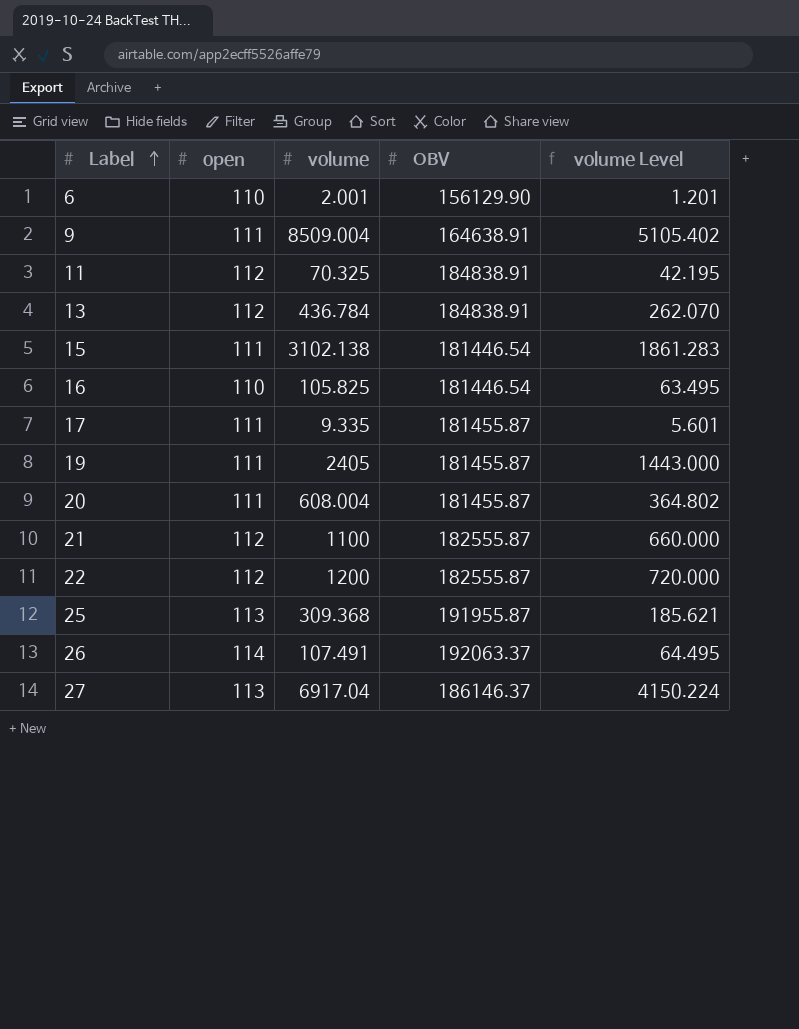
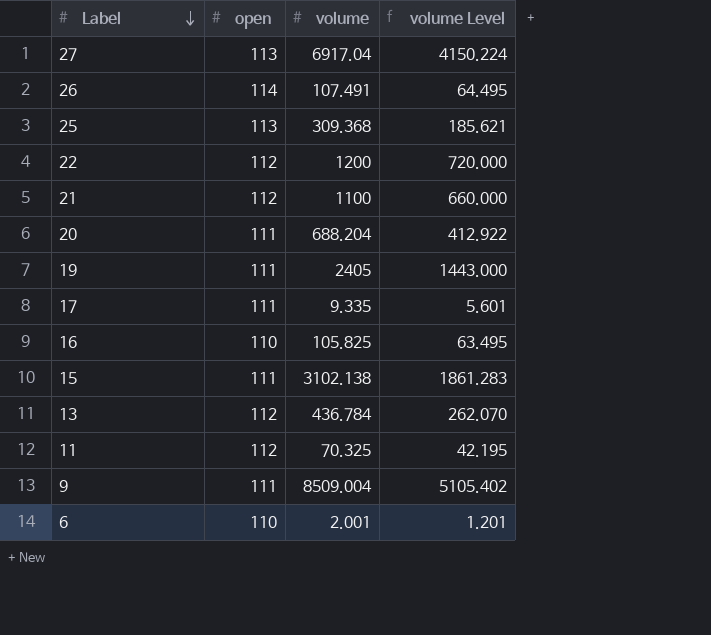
row order: Label ascending -> Label descending
column OBV | position: 4 -> none
20 | volume: 608.004 -> 688.204
20 | volume Level: 364.802 -> 412.922

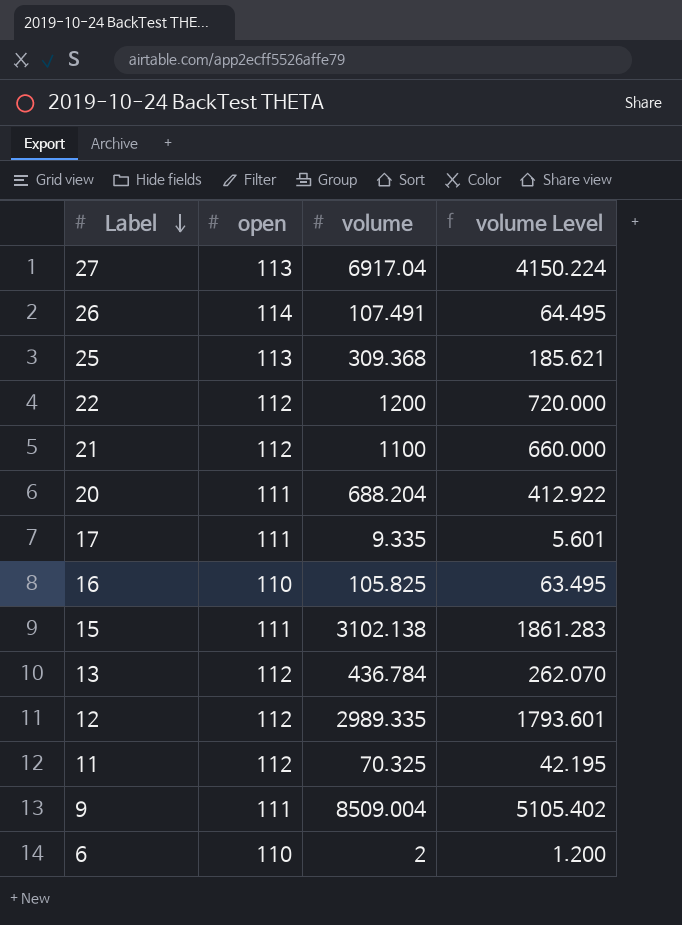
row 19: 111 | 2405 | 1443.000 -> none
row 12: none -> 112 | 2989.335 | 1793.601
6 | volume: 2.001 -> 2
6 | volume Level: 1.201 -> 1.200

